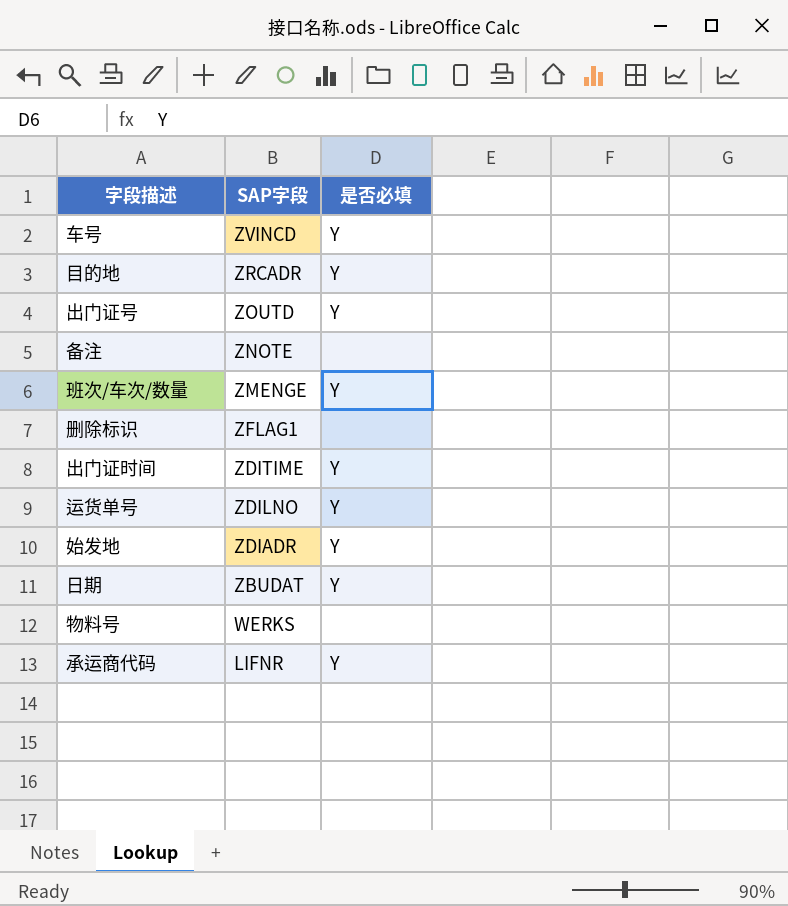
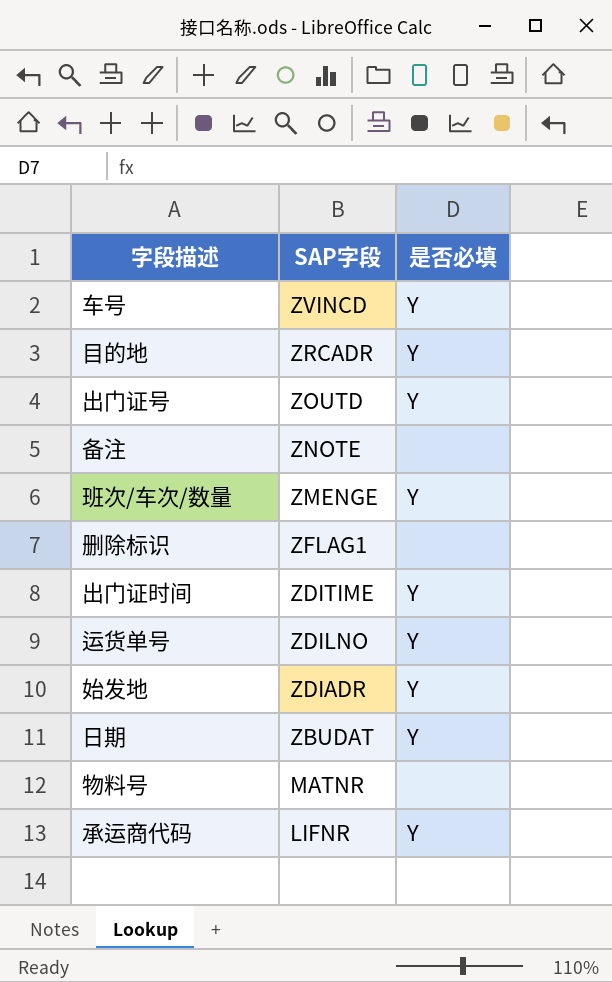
物料号 | SAP字段: WERKS -> MATNR

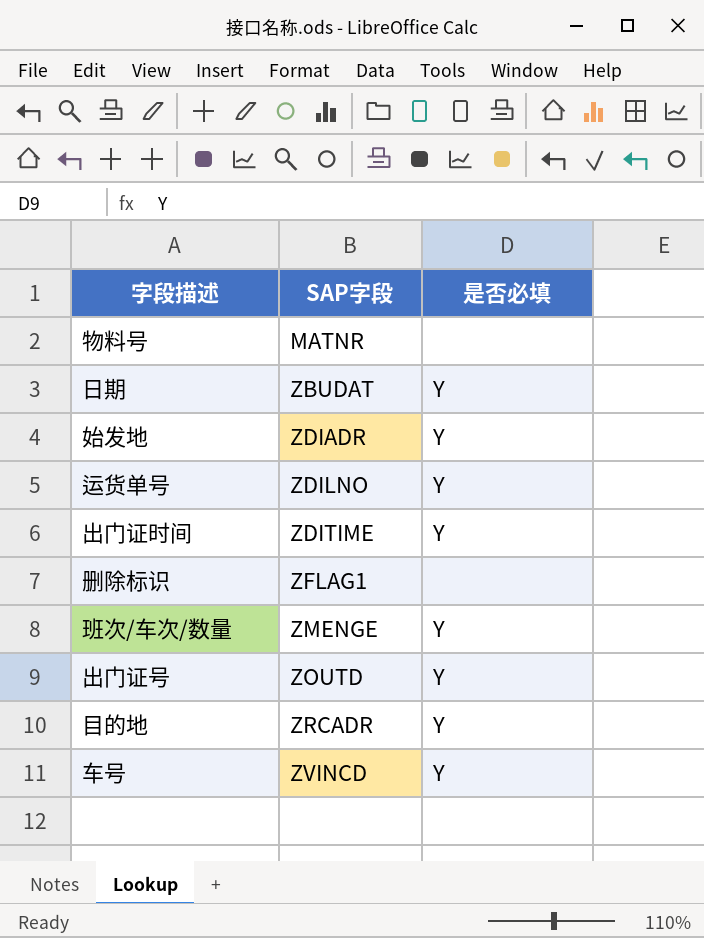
row order: SAP字段 descending -> SAP字段 ascending
row 备注: ZNOTE | none -> none
row 承运商代码: LIFNR | Y -> none

